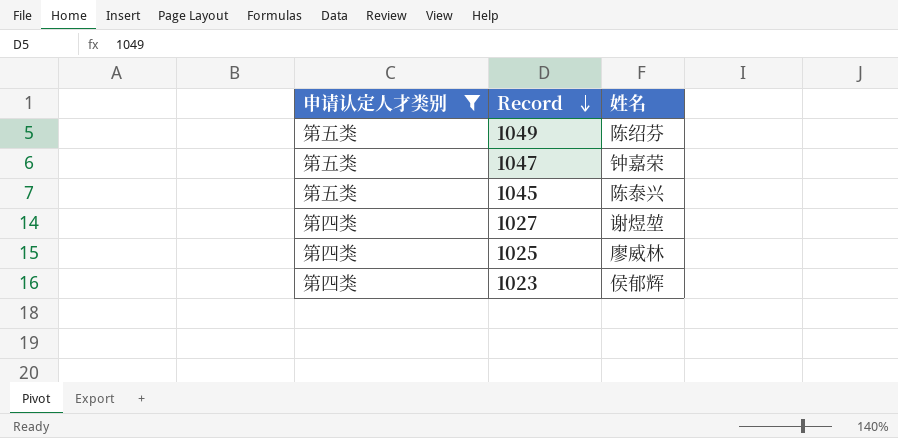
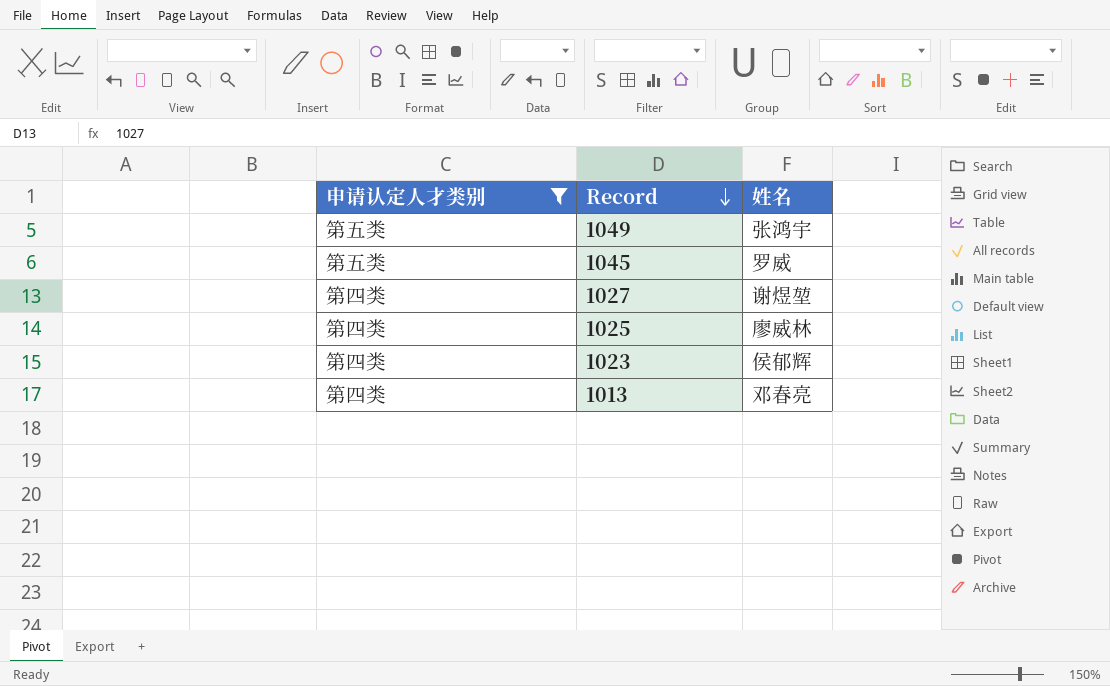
row 1047: 第五类 | 钟嘉荣 -> none
1049 | 姓名: 陈绍芬 -> 张鸿宇
1045 | 姓名: 陈泰兴 -> 罗威
row 1013: none -> 第四类 | 邓春亮

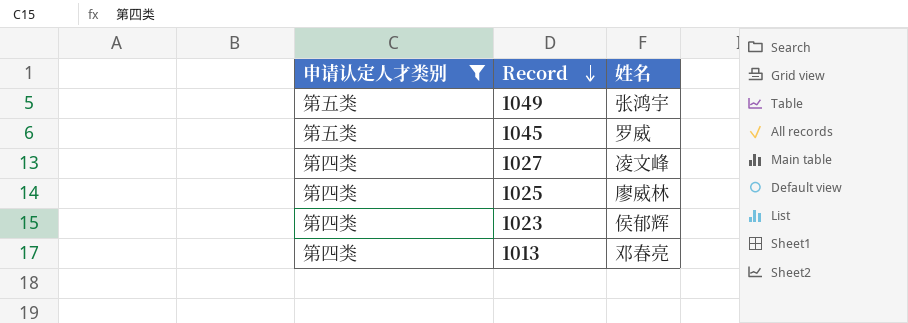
1027 | 姓名: 谢煜堃 -> 凌文峰

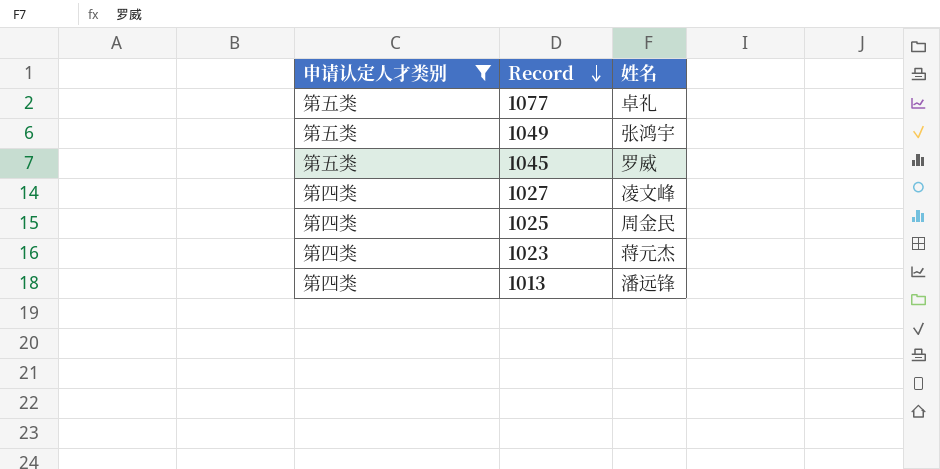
row 1077: none -> 第五类 | 卓礼
1025 | 姓名: 廖威林 -> 周金民
1023 | 姓名: 侯郁辉 -> 蒋元杰
1013 | 姓名: 邓春亮 -> 潘远锋

